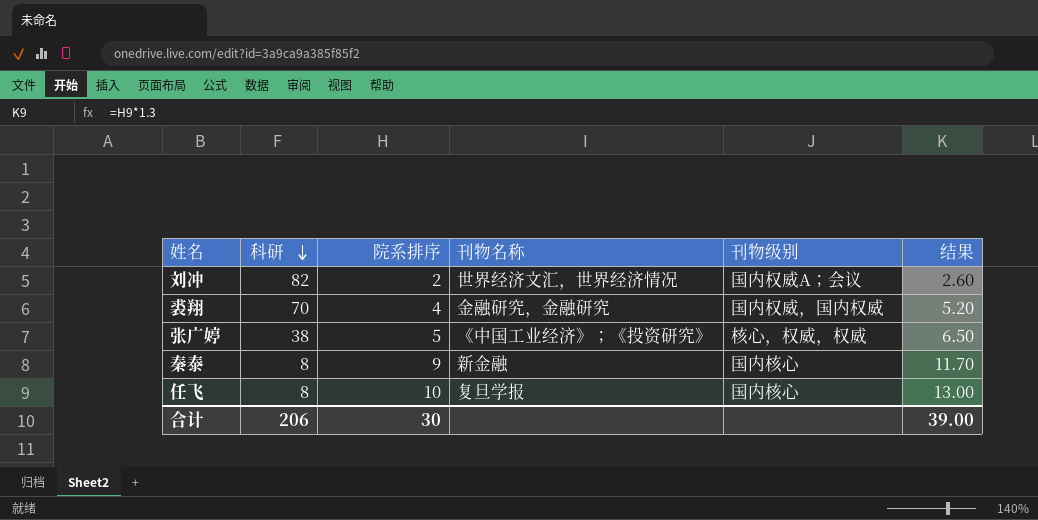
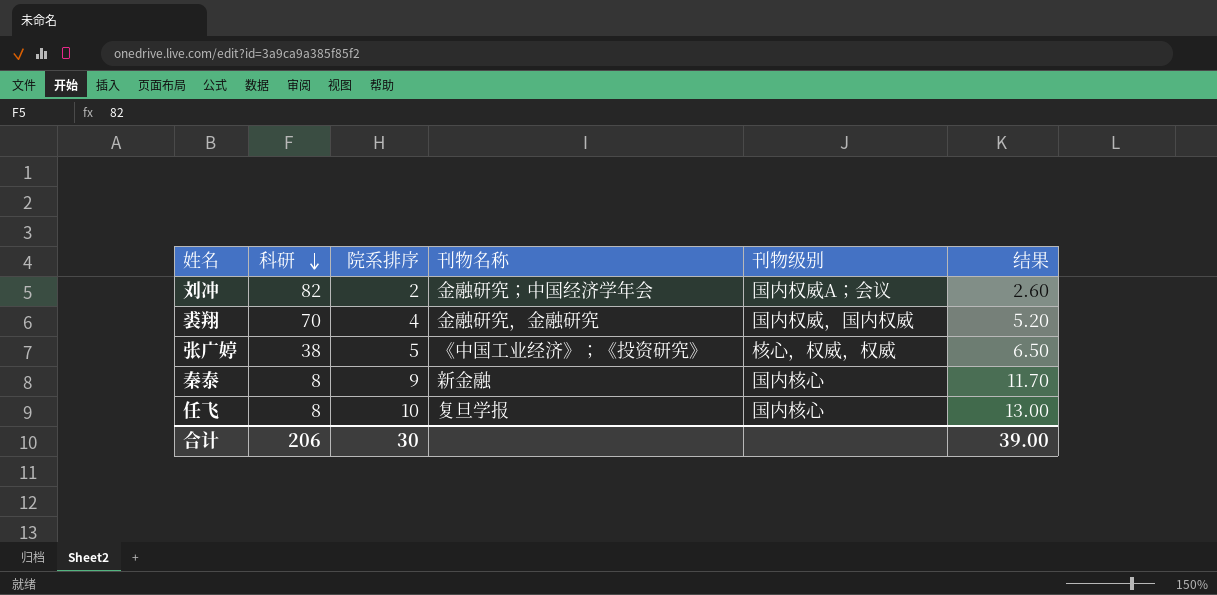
刘冲 | 刊物名称: 世界经济文汇，世界经济情况 -> 金融研究；中国经济学年会

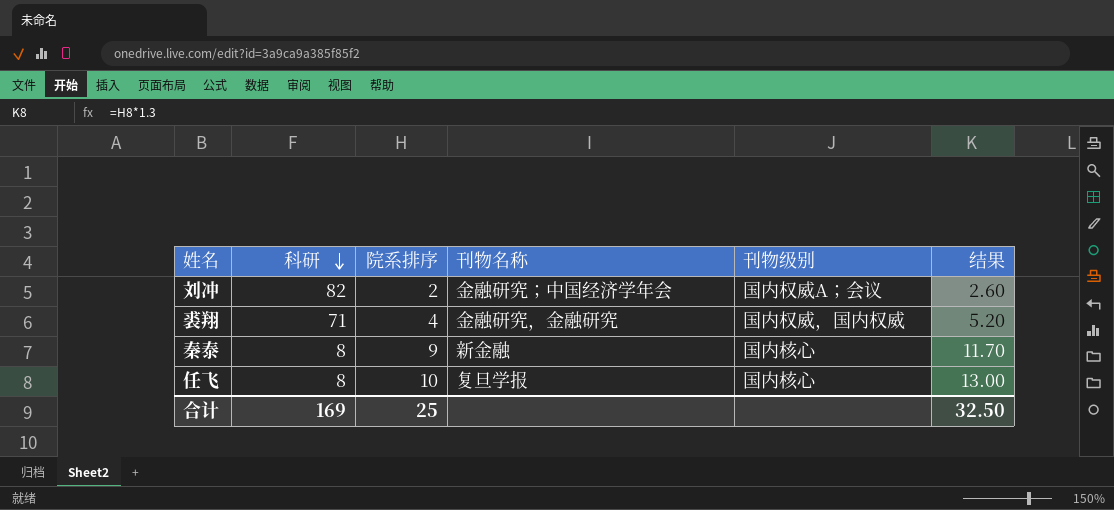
row 张广婷: 38 | 5 | 《中国工业经济》；《投资研究》 | 核心，权威，权威 | 6.50 -> none
裘翔 | 科研: 70 -> 71
合计 | 科研: 206 -> 169
合计 | 院系排序: 30 -> 25
合计 | 结果: 39.00 -> 32.50

